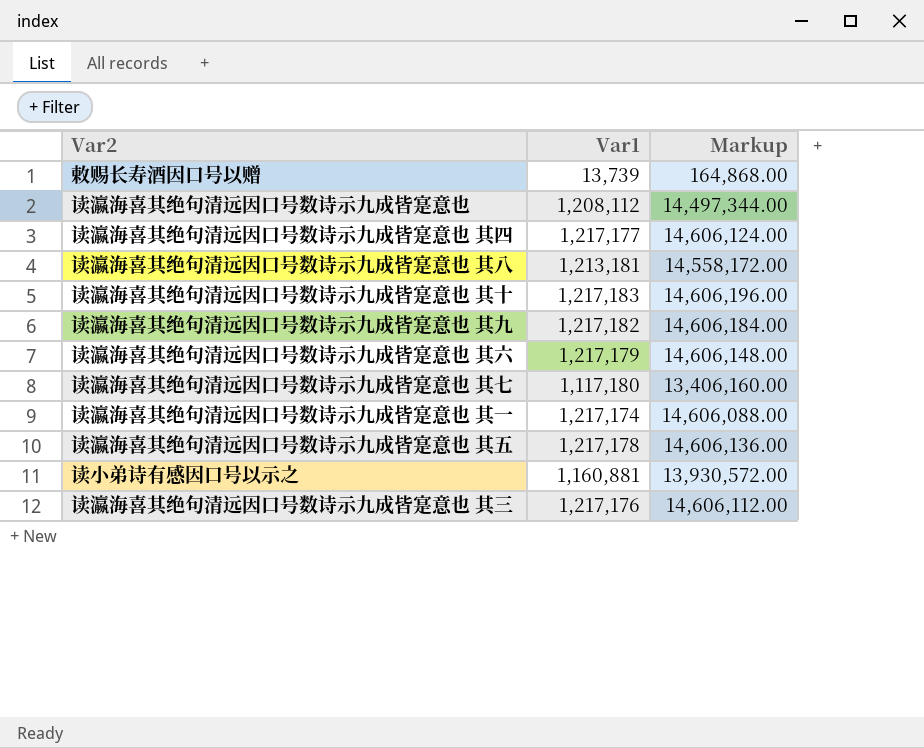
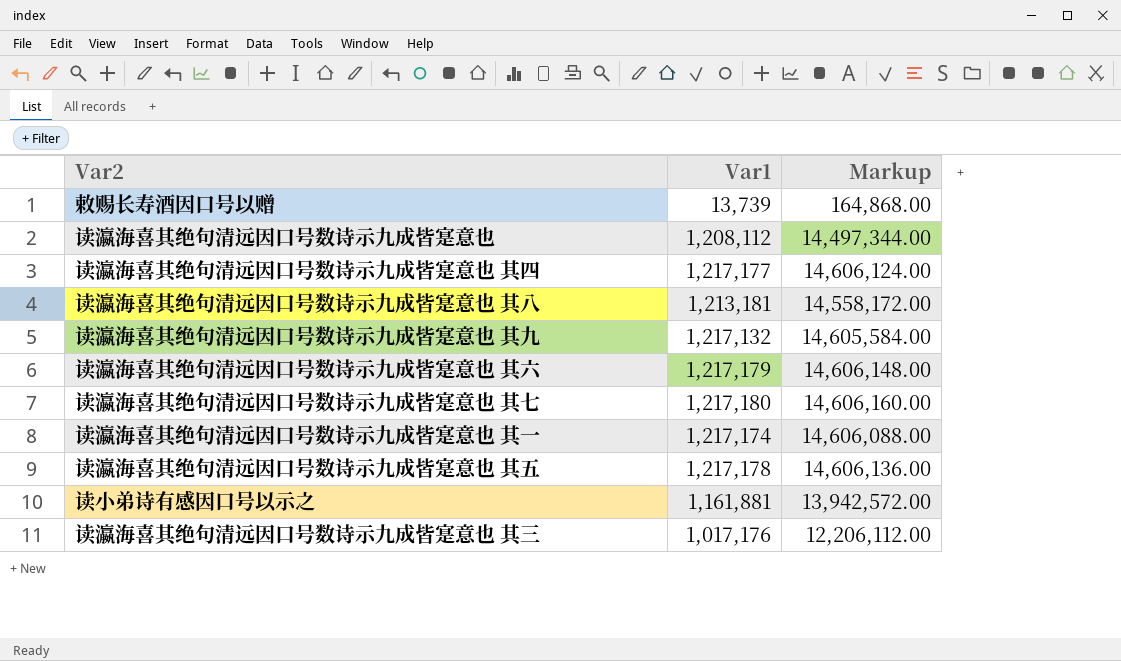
row 读瀛海喜其绝句清远因口号数诗示九成皆寔意也 其十: 1,217,183 | 14,606,196.00 -> none
读瀛海喜其绝句清远因口号数诗示九成皆寔意也 其九 | Var1: 1,217,182 -> 1,217,132
读瀛海喜其绝句清远因口号数诗示九成皆寔意也 其九 | Markup: 14,606,184.00 -> 14,605,584.00
读瀛海喜其绝句清远因口号数诗示九成皆寔意也 其七 | Var1: 1,117,180 -> 1,217,180
读瀛海喜其绝句清远因口号数诗示九成皆寔意也 其七 | Markup: 13,406,160.00 -> 14,606,160.00
读小弟诗有感因口号以示之 | Var1: 1,160,881 -> 1,161,881
读小弟诗有感因口号以示之 | Markup: 13,930,572.00 -> 13,942,572.00
读瀛海喜其绝句清远因口号数诗示九成皆寔意也 其三 | Var1: 1,217,176 -> 1,017,176
读瀛海喜其绝句清远因口号数诗示九成皆寔意也 其三 | Markup: 14,606,112.00 -> 12,206,112.00

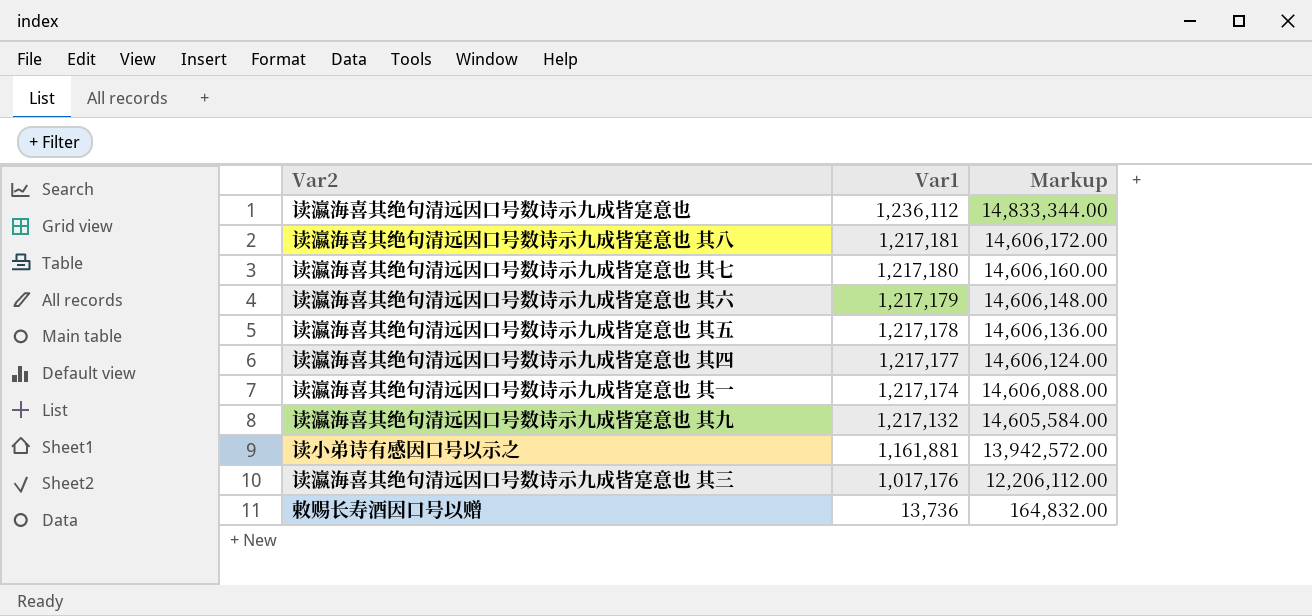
row order: none -> Var1 descending
读瀛海喜其绝句清远因口号数诗示九成皆寔意也 | Var1: 1,208,112 -> 1,236,112
读瀛海喜其绝句清远因口号数诗示九成皆寔意也 | Markup: 14,497,344.00 -> 14,833,344.00
读瀛海喜其绝句清远因口号数诗示九成皆寔意也 其八 | Var1: 1,213,181 -> 1,217,181
读瀛海喜其绝句清远因口号数诗示九成皆寔意也 其八 | Markup: 14,558,172.00 -> 14,606,172.00
敕赐长寿酒因口号以赠 | Var1: 13,739 -> 13,736
敕赐长寿酒因口号以赠 | Markup: 164,868.00 -> 164,832.00

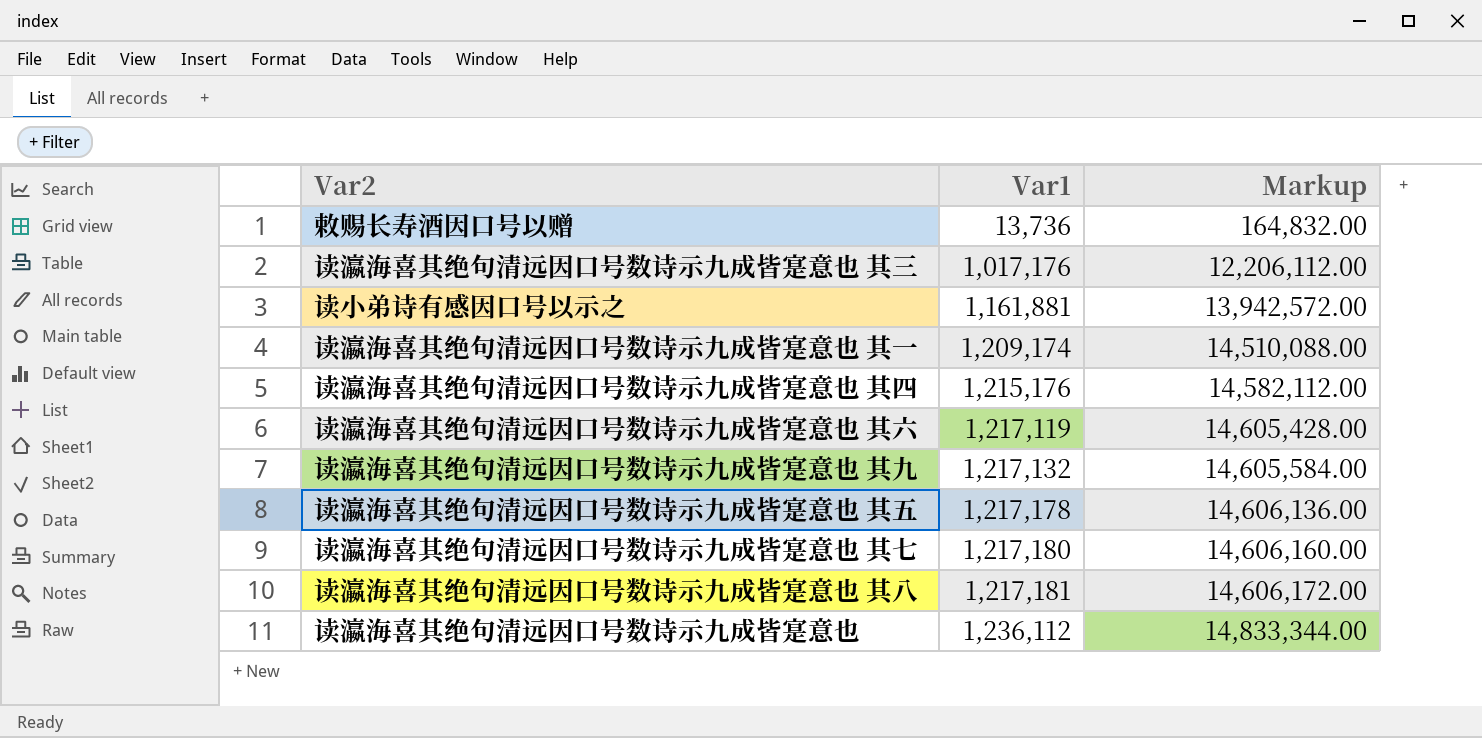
row order: Var1 descending -> Var1 ascending
读瀛海喜其绝句清远因口号数诗示九成皆寔意也 其一 | Var1: 1,217,174 -> 1,209,174
读瀛海喜其绝句清远因口号数诗示九成皆寔意也 其一 | Markup: 14,606,088.00 -> 14,510,088.00
读瀛海喜其绝句清远因口号数诗示九成皆寔意也 其四 | Var1: 1,217,177 -> 1,215,176
读瀛海喜其绝句清远因口号数诗示九成皆寔意也 其四 | Markup: 14,606,124.00 -> 14,582,112.00
读瀛海喜其绝句清远因口号数诗示九成皆寔意也 其六 | Var1: 1,217,179 -> 1,217,119
读瀛海喜其绝句清远因口号数诗示九成皆寔意也 其六 | Markup: 14,606,148.00 -> 14,605,428.00

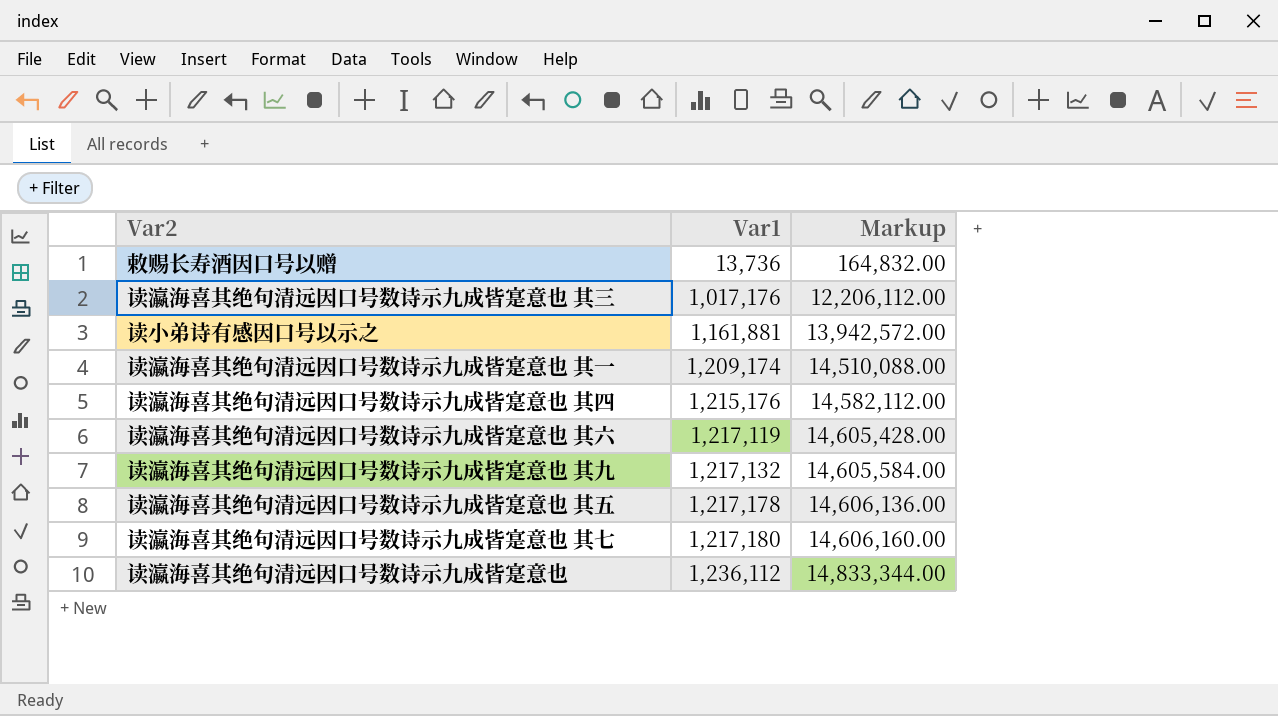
row 读瀛海喜其绝句清远因口号数诗示九成皆寔意也 其八: 1,217,181 | 14,606,172.00 -> none

